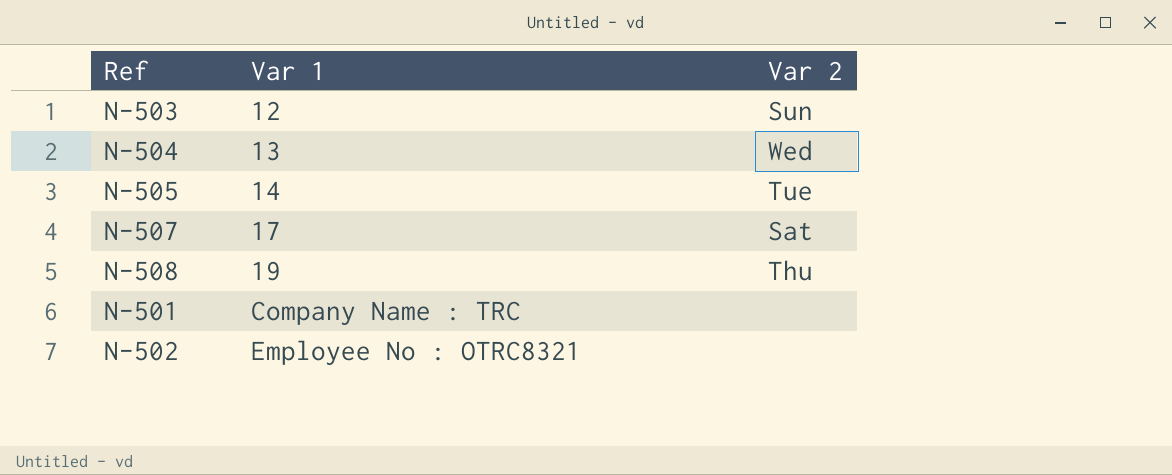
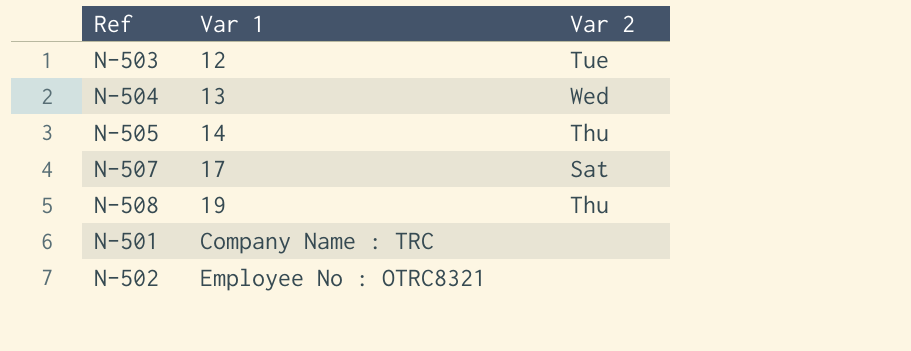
N-503 | Var 2: Sun -> Tue
N-505 | Var 2: Tue -> Thu

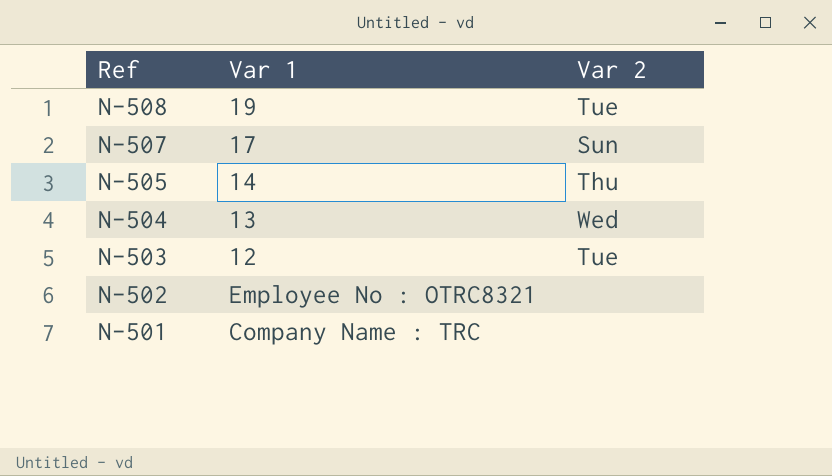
row order: Var 1 ascending -> Ref descending
N-508 | Var 2: Thu -> Tue
N-507 | Var 2: Sat -> Sun

